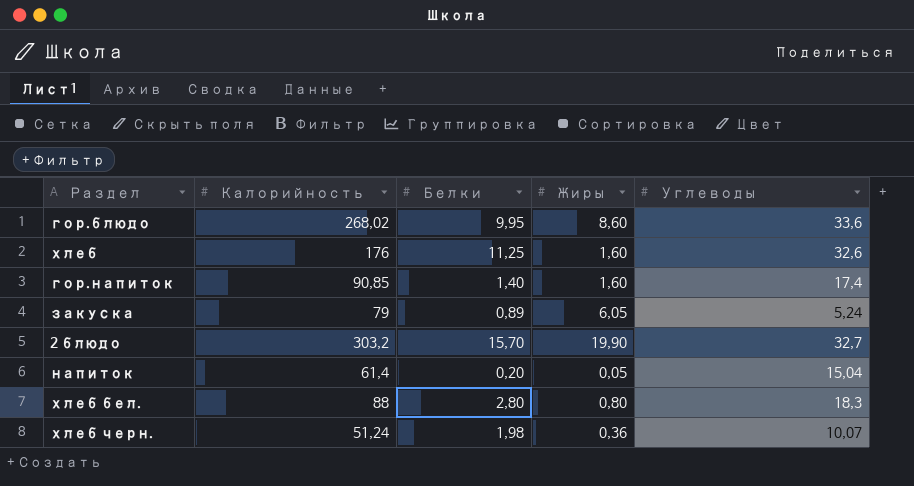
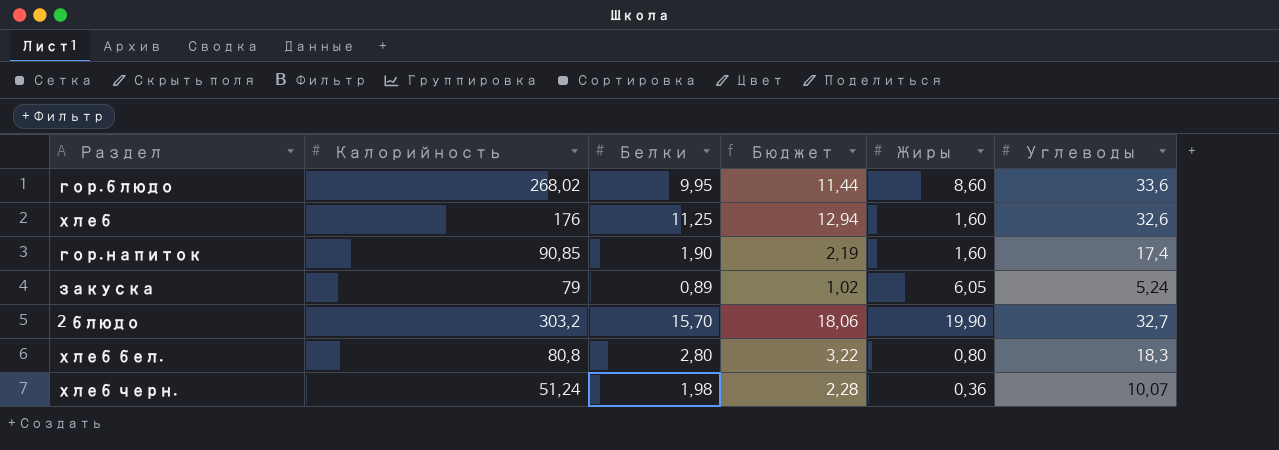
column Бюджет | formula: none -> [Белки] * 1,15
row напиток: 61,4 | 0,20 | 0,05 | 15,04 -> none
гор.напиток | Белки: 1,40 -> 1,90
хлеб бел. | Калорийность: 88 -> 80,8

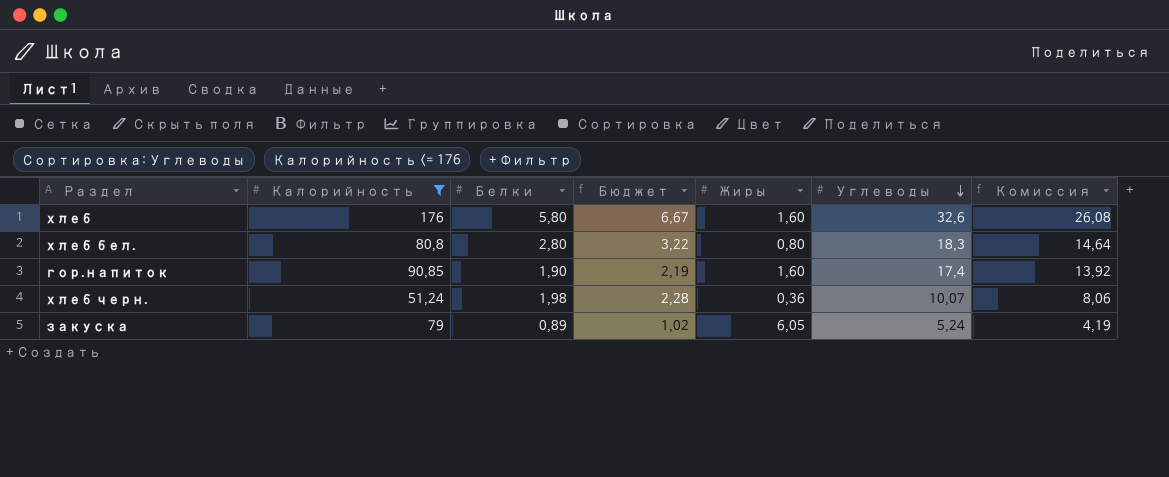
filter: none -> Калорийность <= 176
row order: none -> Углеводы descending
column Комиссия | formula: none -> [Углеводы] * 0,8
хлеб | Белки: 11,25 -> 5,80
хлеб | Бюджет: 12,94 -> 6,67

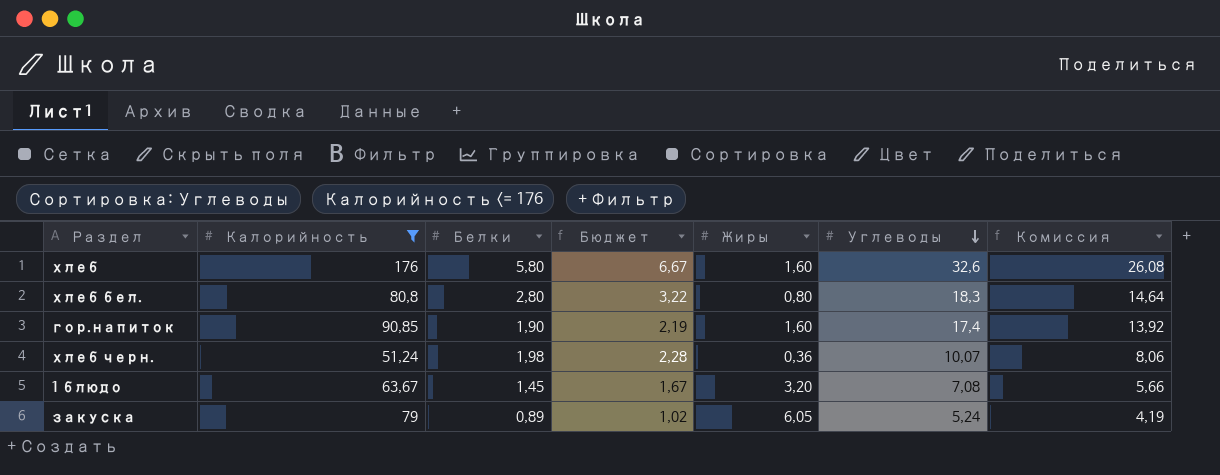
row 1 блюдо: none -> 63,67 | 1,45 | 1,67 | 3,20 | 7,08 | 5,66

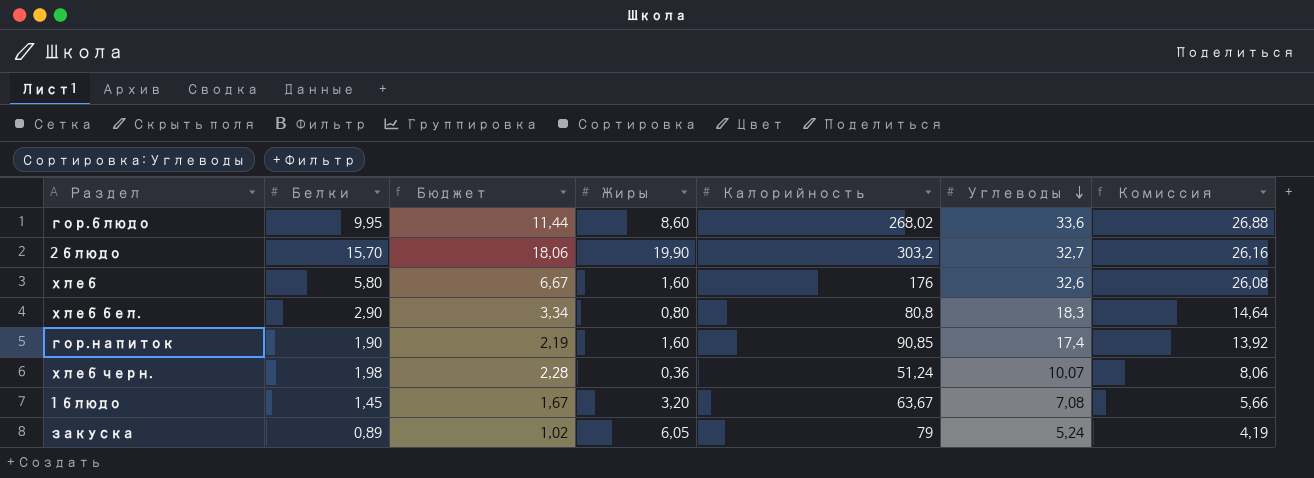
filter: Калорийность <= 176 -> none
column Калорийность | position: 2 -> 5
хлеб бел. | Белки: 2,80 -> 2,90
хлеб бел. | Бюджет: 3,22 -> 3,34

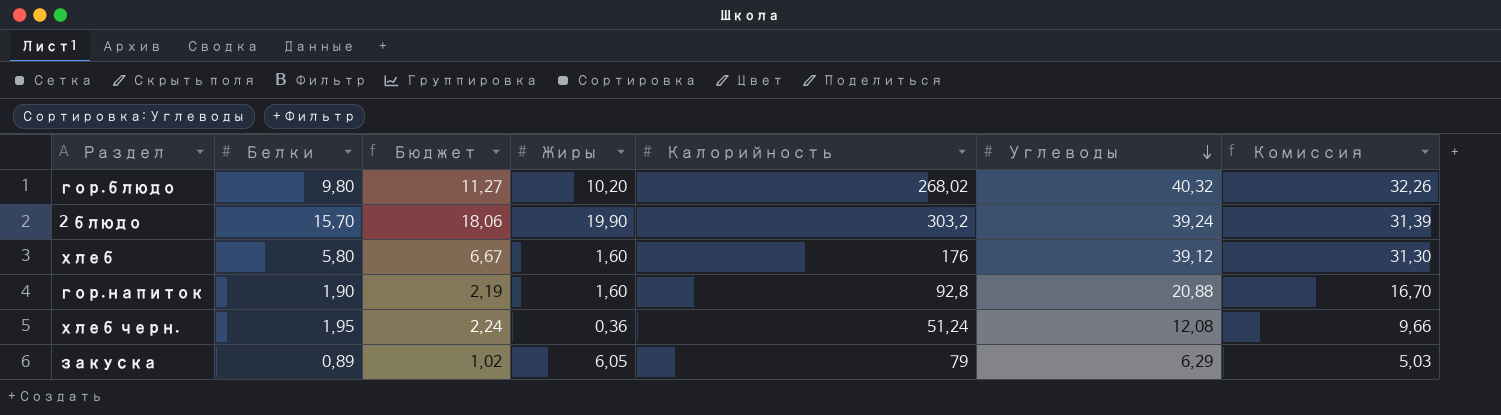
row хлеб бел.: 2,90 | 3,34 | 0,80 | 80,8 | 18,3 | 14,64 -> none
row 1 блюдо: 1,45 | 1,67 | 3,20 | 63,67 | 7,08 | 5,66 -> none
гор.блюдо | Белки: 9,95 -> 9,80
гор.блюдо | Бюджет: 11,44 -> 11,27
гор.блюдо | Жиры: 8,60 -> 10,20
гор.блюдо | Углеводы: 33,6 -> 40,32
гор.блюдо | Комиссия: 26,88 -> 32,26
2 блюдо | Углеводы: 32,7 -> 39,24
2 блюдо | Комиссия: 26,16 -> 31,39
хлеб | Углеводы: 32,6 -> 39,12
хлеб | Комиссия: 26,08 -> 31,30
гор.напиток | Калорийность: 90,85 -> 92,8
гор.напиток | Углеводы: 17,4 -> 20,88
гор.напиток | Комиссия: 13,92 -> 16,70
хлеб черн. | Белки: 1,98 -> 1,95
хлеб черн. | Бюджет: 2,28 -> 2,24
хлеб черн. | Углеводы: 10,07 -> 12,08
хлеб черн. | Комиссия: 8,06 -> 9,66
закуска | Углеводы: 5,24 -> 6,29
закуска | Комиссия: 4,19 -> 5,03

